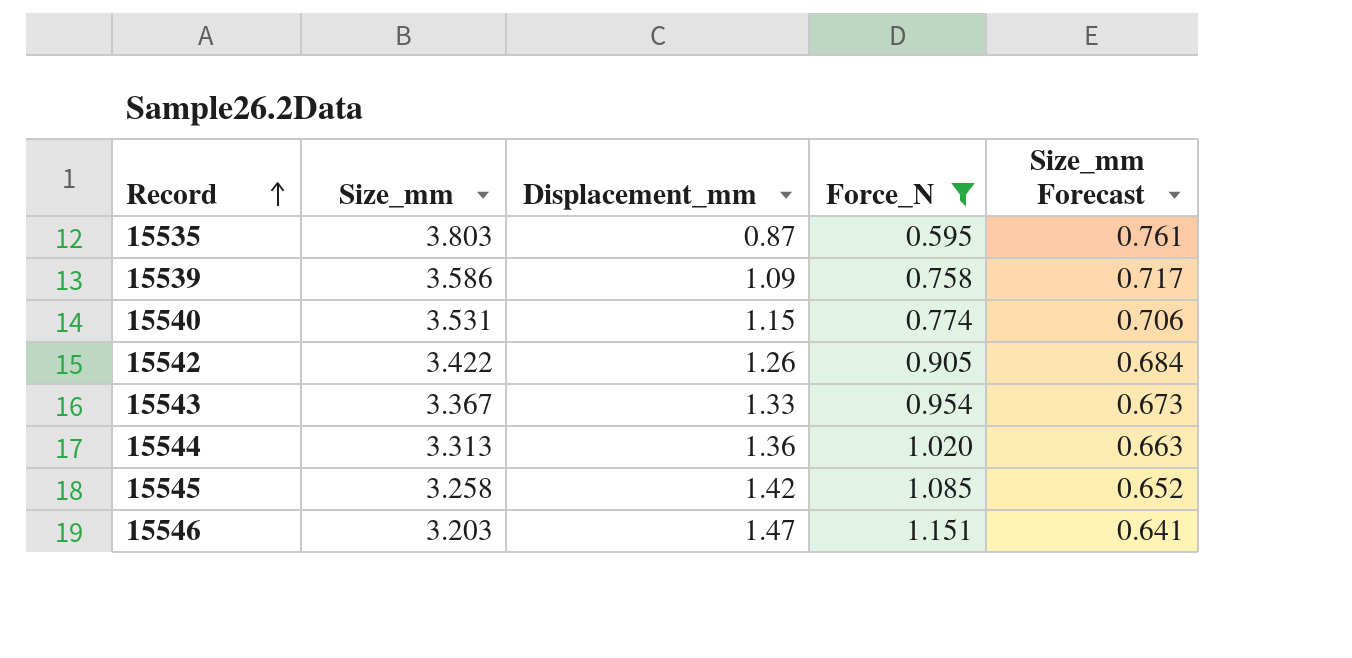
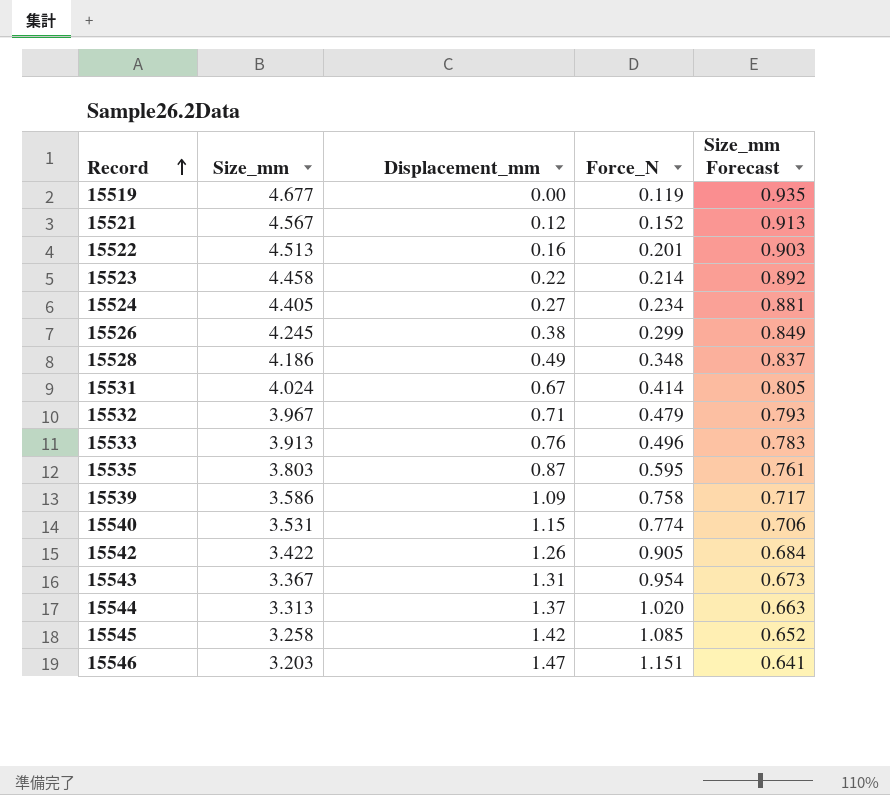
filter: Force_N >= 0.595 -> none
15543 | Displacement_mm: 1.33 -> 1.31
15544 | Displacement_mm: 1.36 -> 1.37

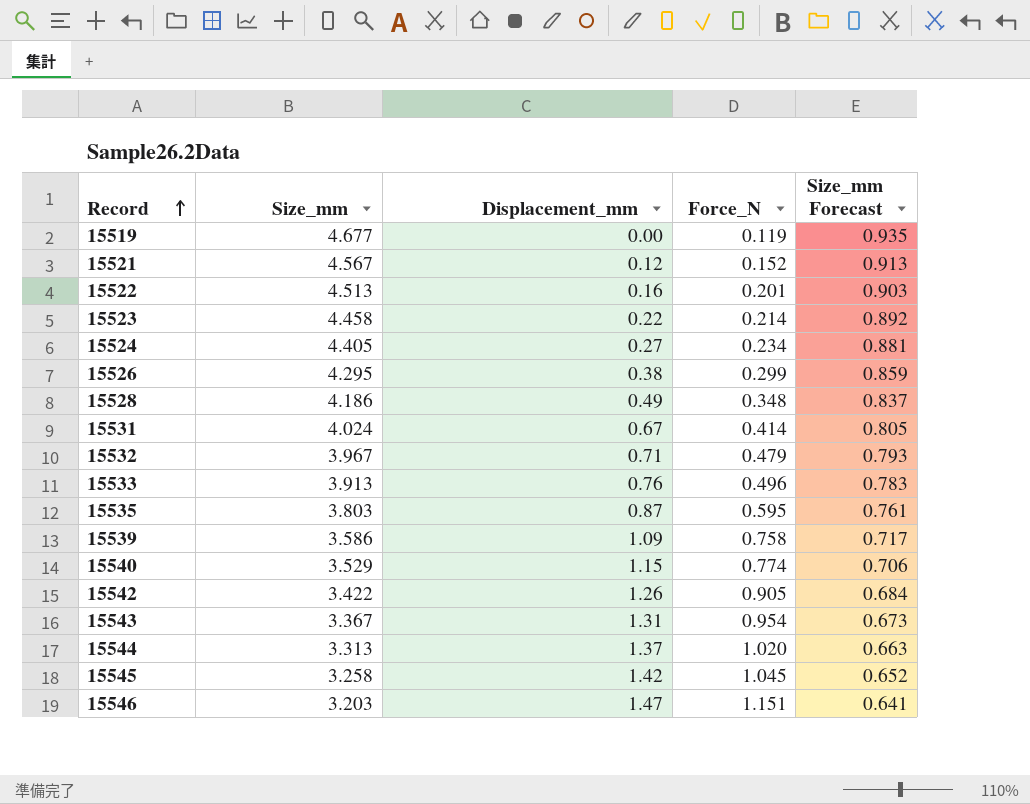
15526 | Size_mm: 4.245 -> 4.295
15526 | Size_mm Forecast: 0.849 -> 0.859
15540 | Size_mm: 3.531 -> 3.529
15545 | Force_N: 1.085 -> 1.045

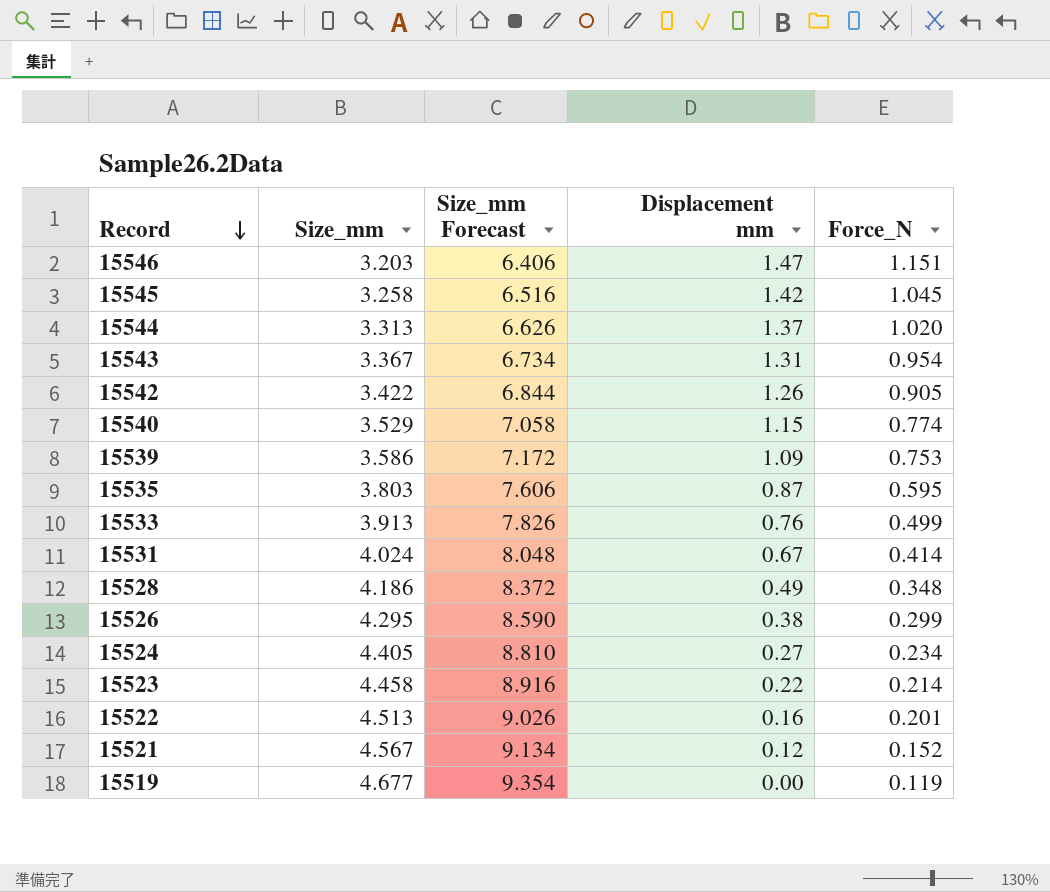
row order: Record ascending -> Record descending
column Size_mm Forecast | formula: [Size_mm] * 0.2 -> [Size_mm] * 2
column Size_mm Forecast | position: 5 -> 3
column name: Displacement_mm -> Displacement mm
row 15532: 3.967 | 0.71 | 0.479 | 0.793 -> none
15539 | Force_N: 0.758 -> 0.753
15533 | Force_N: 0.496 -> 0.499

